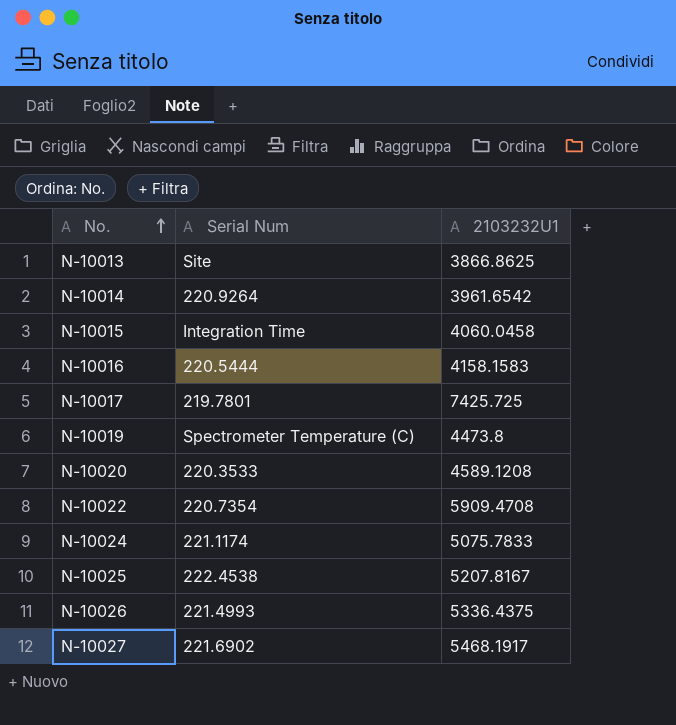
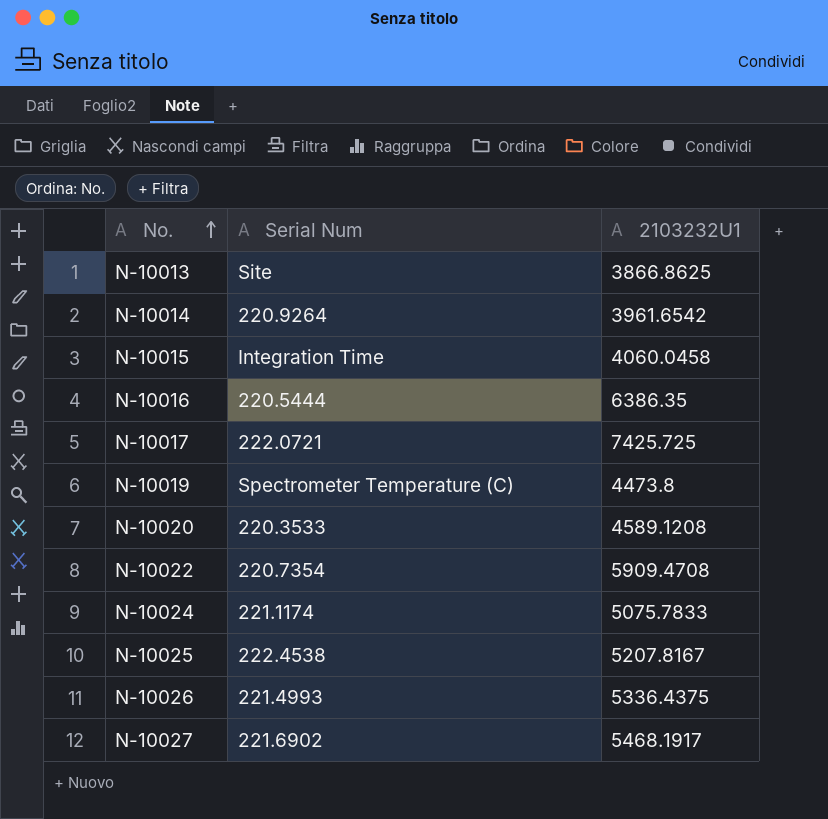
N-10016 | 2103232U1: 4158.1583 -> 6386.35
N-10017 | Serial Num: 219.7801 -> 222.0721

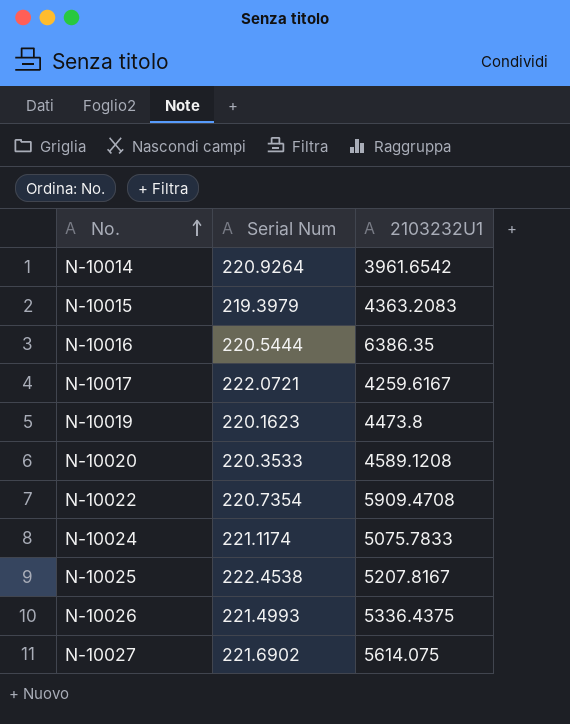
row N-10013: Site | 3866.8625 -> none
N-10015 | Serial Num: Integration Time -> 219.3979
N-10015 | 2103232U1: 4060.0458 -> 4363.2083
N-10017 | 2103232U1: 7425.725 -> 4259.6167
N-10019 | Serial Num: Spectrometer Temperature (C) -> 220.1623
N-10027 | 2103232U1: 5468.1917 -> 5614.075

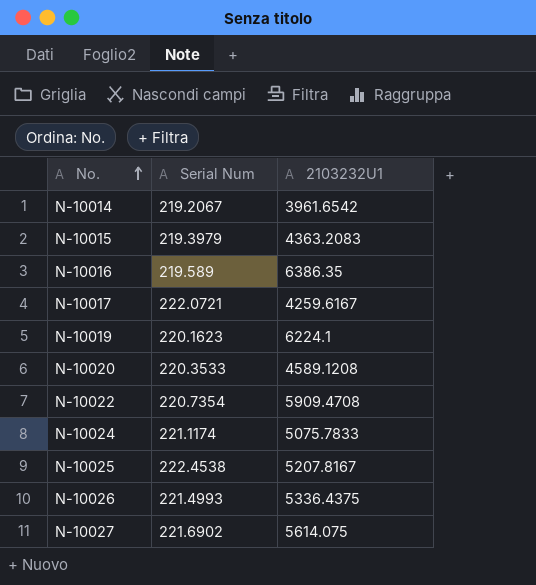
N-10014 | Serial Num: 220.9264 -> 219.2067
N-10016 | Serial Num: 220.5444 -> 219.589
N-10019 | 2103232U1: 4473.8 -> 6224.1

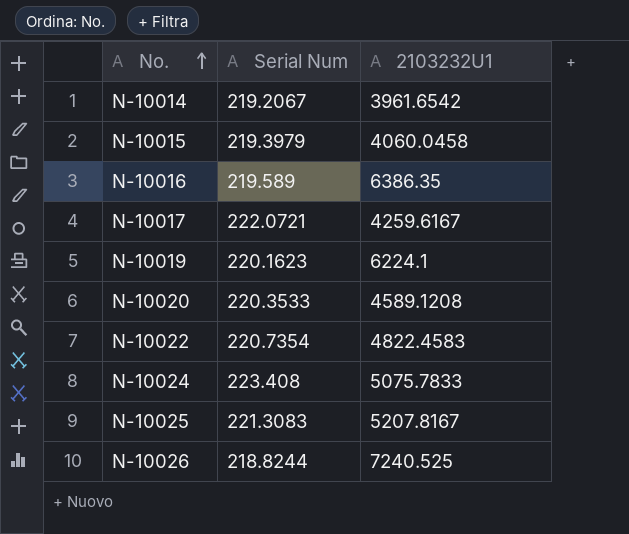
row N-10027: 221.6902 | 5614.075 -> none
N-10015 | 2103232U1: 4363.2083 -> 4060.0458
N-10022 | 2103232U1: 5909.4708 -> 4822.4583
N-10024 | Serial Num: 221.1174 -> 223.408
N-10025 | Serial Num: 222.4538 -> 221.3083
N-10026 | Serial Num: 221.4993 -> 218.8244
N-10026 | 2103232U1: 5336.4375 -> 7240.525

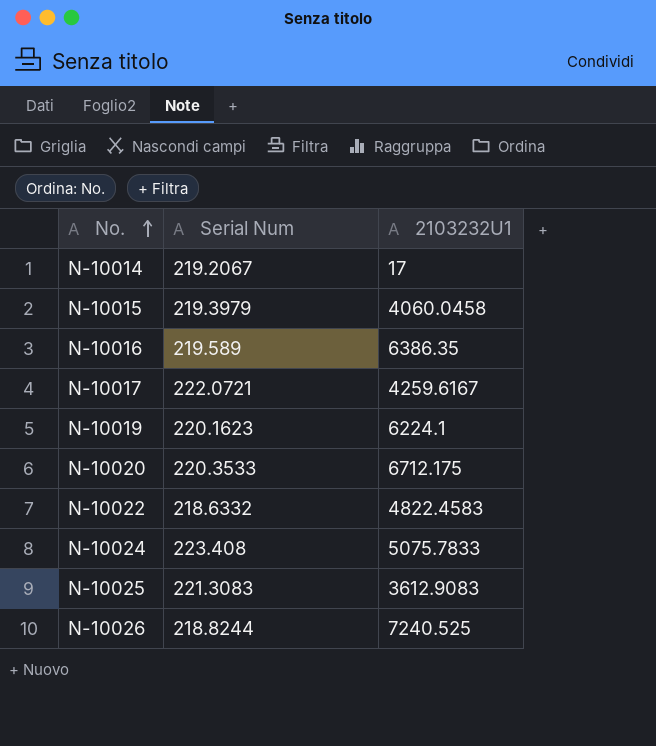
N-10014 | 2103232U1: 3961.6542 -> 17
N-10020 | 2103232U1: 4589.1208 -> 6712.175
N-10022 | Serial Num: 220.7354 -> 218.6332
N-10025 | 2103232U1: 5207.8167 -> 3612.9083

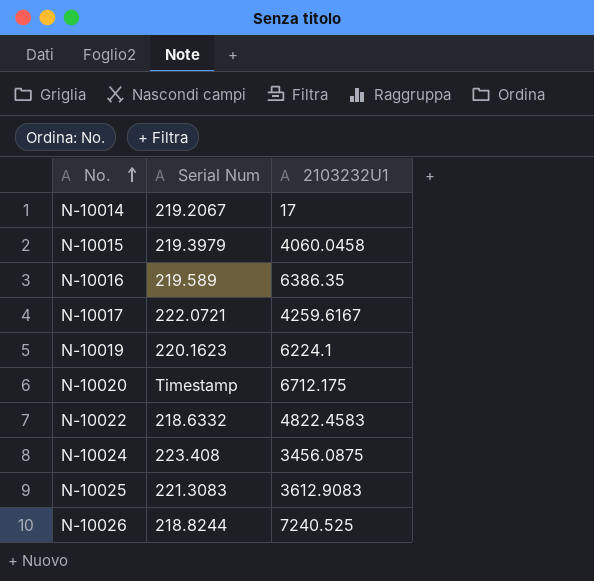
N-10020 | Serial Num: 220.3533 -> Timestamp
N-10024 | 2103232U1: 5075.7833 -> 3456.0875

